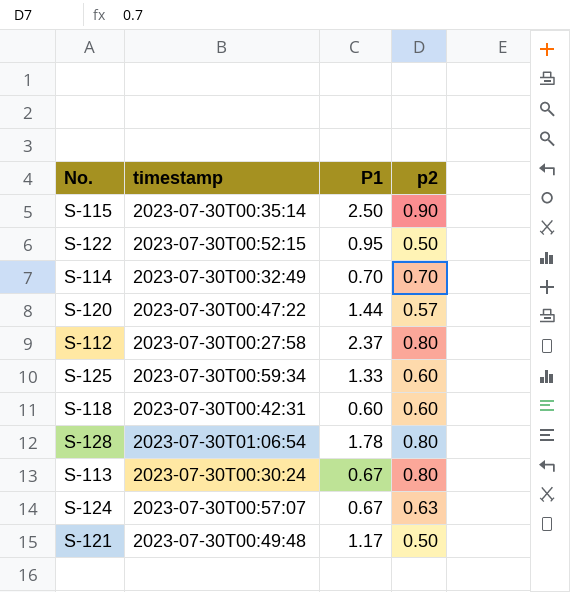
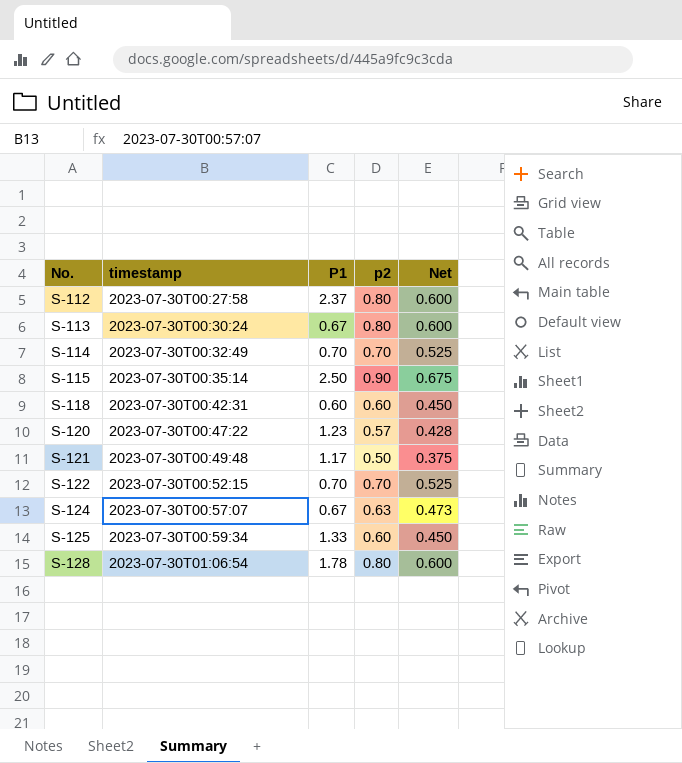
row order: none -> No. ascending
column Net | formula: none -> [p2] * 0.75
S-120 | P1: 1.44 -> 1.23
S-122 | P1: 0.95 -> 0.70
S-122 | p2: 0.50 -> 0.70

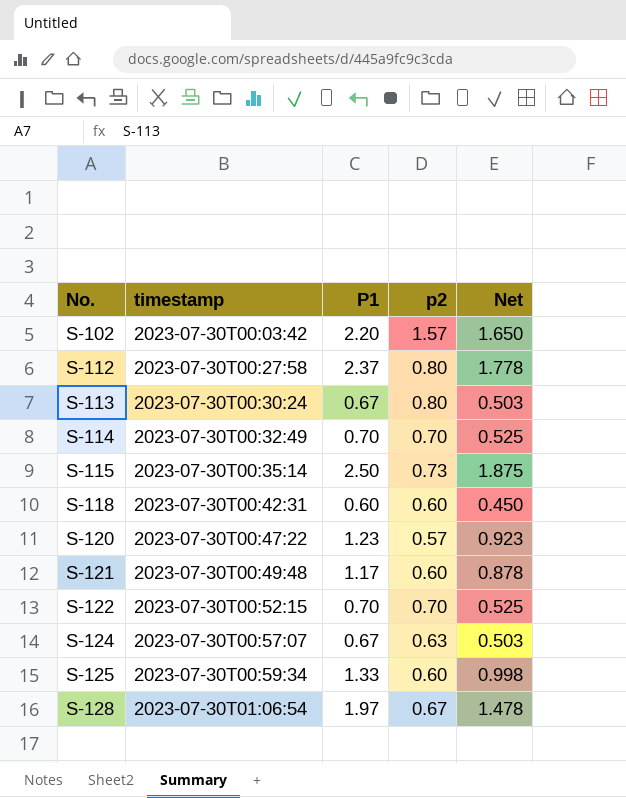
column Net | formula: [p2] * 0.75 -> [P1] * 0.75
row S-102: none -> 2023-07-30T00:03:42 | 2.20 | 1.57 | 1.650
S-115 | p2: 0.90 -> 0.73
S-121 | p2: 0.50 -> 0.60
S-128 | P1: 1.78 -> 1.97
S-128 | p2: 0.80 -> 0.67

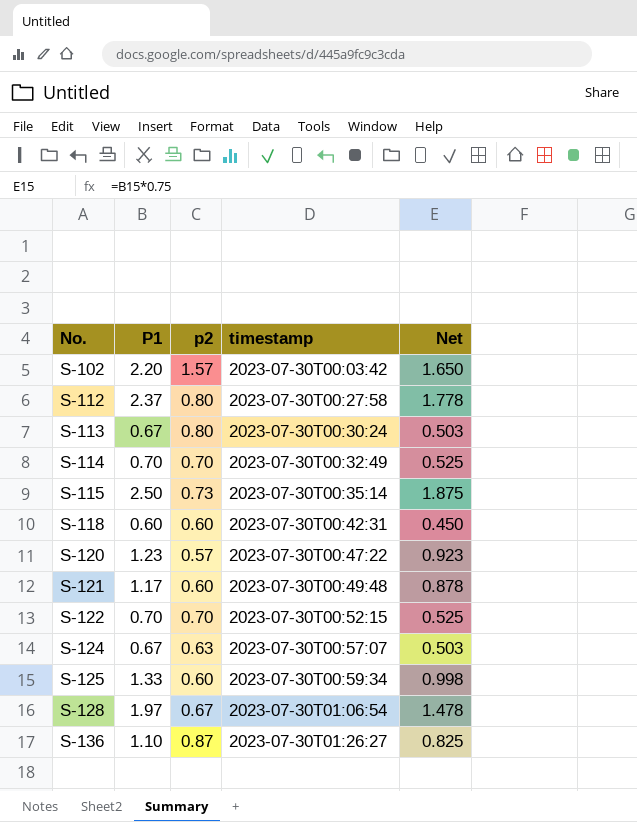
column timestamp | position: 2 -> 4
row S-136: none -> 1.10 | 0.87 | 2023-07-30T01:26:27 | 0.825

